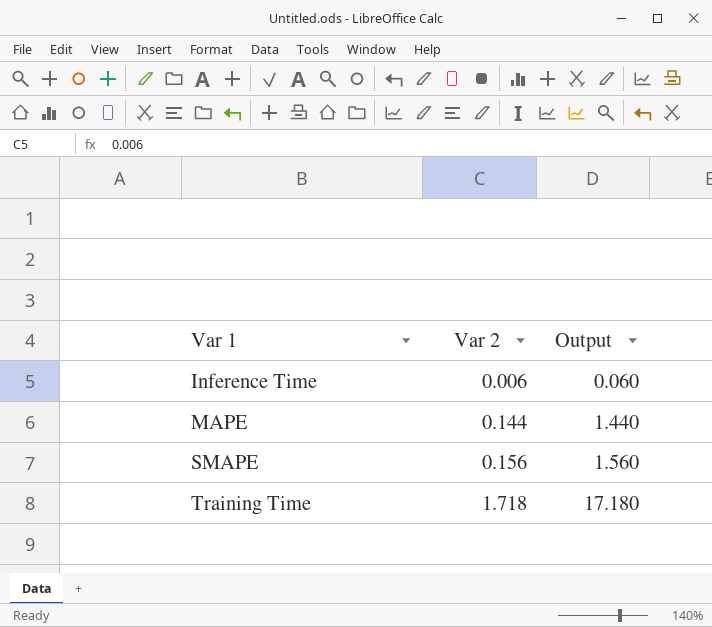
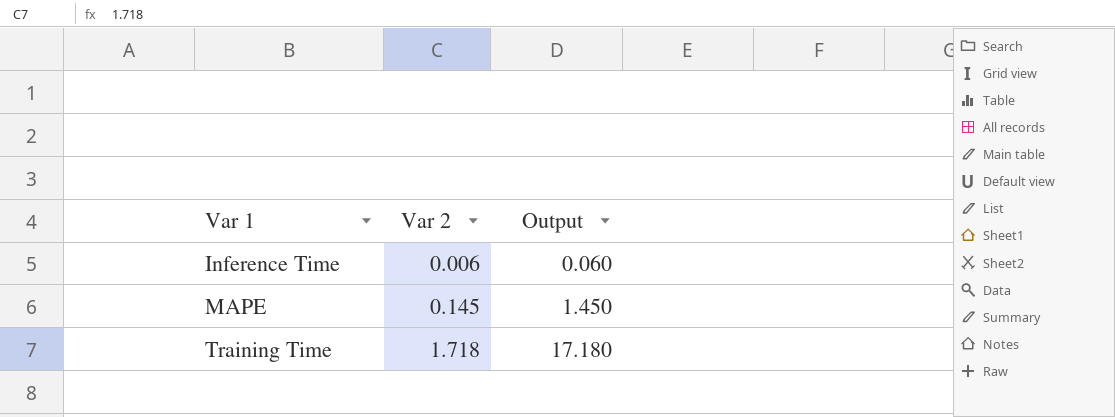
row SMAPE: 0.156 | 1.560 -> none
MAPE | Var 2: 0.144 -> 0.145
MAPE | Output: 1.440 -> 1.450

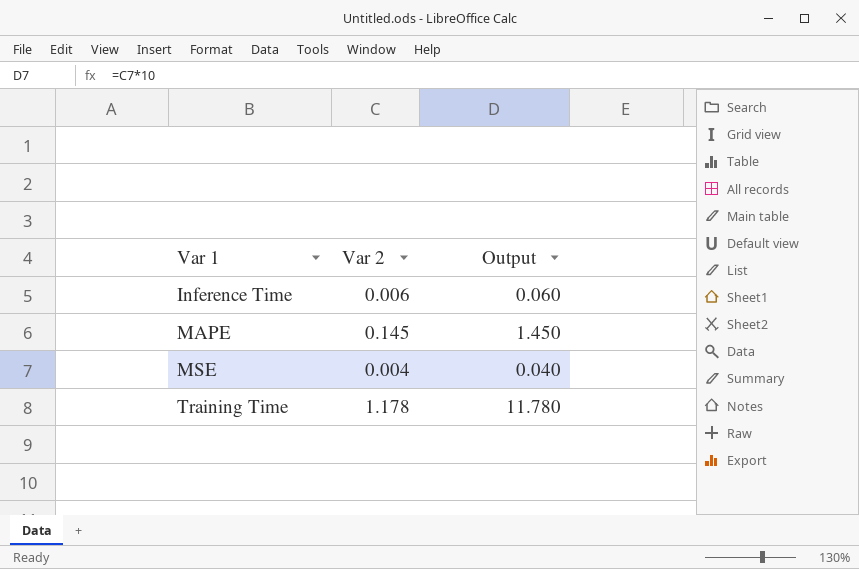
row MSE: none -> 0.004 | 0.040
Training Time | Var 2: 1.718 -> 1.178
Training Time | Output: 17.180 -> 11.780

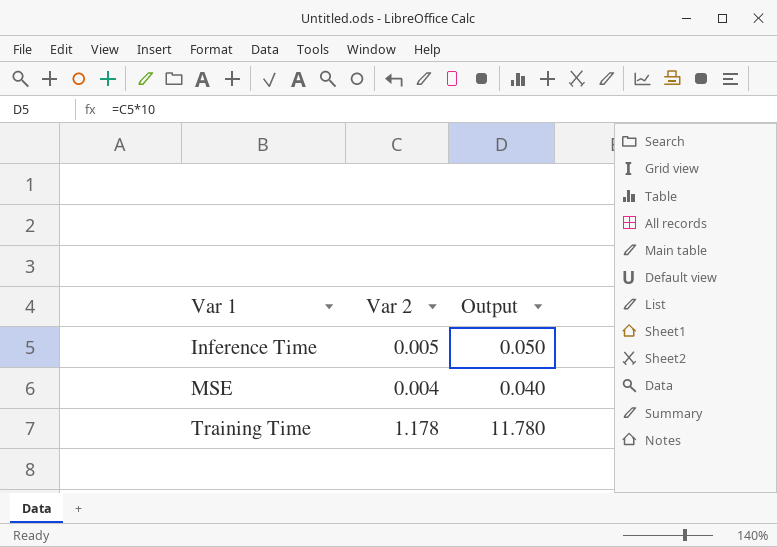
row MAPE: 0.145 | 1.450 -> none
Inference Time | Var 2: 0.006 -> 0.005
Inference Time | Output: 0.060 -> 0.050

